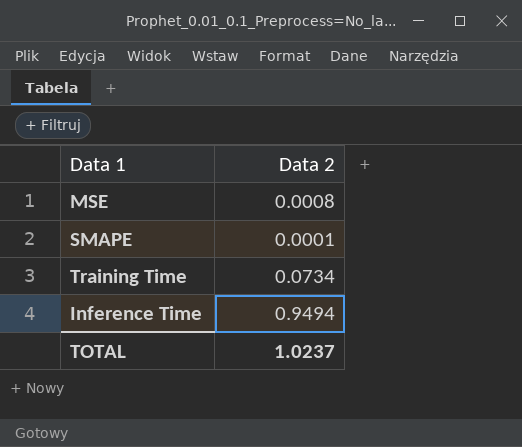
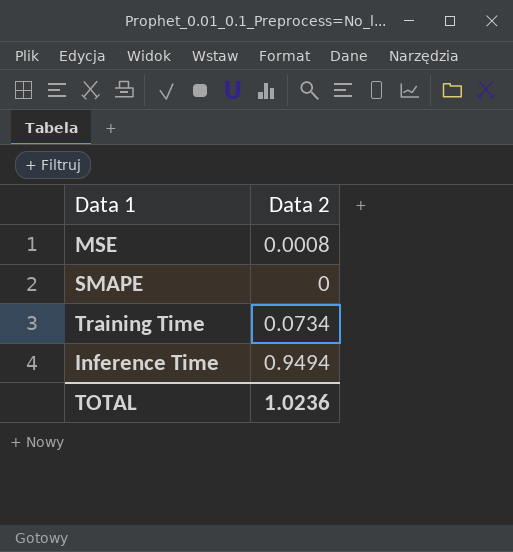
SMAPE | Data 2: 0.0001 -> 0
TOTAL | Data 2: 1.0237 -> 1.0236

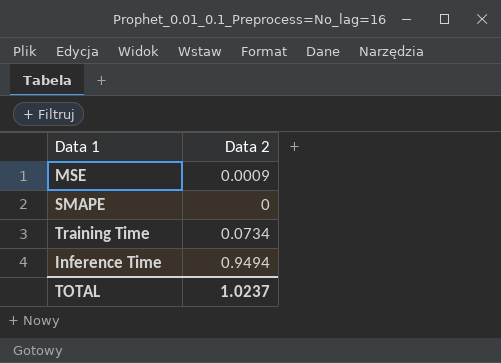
MSE | Data 2: 0.0008 -> 0.0009
TOTAL | Data 2: 1.0236 -> 1.0237

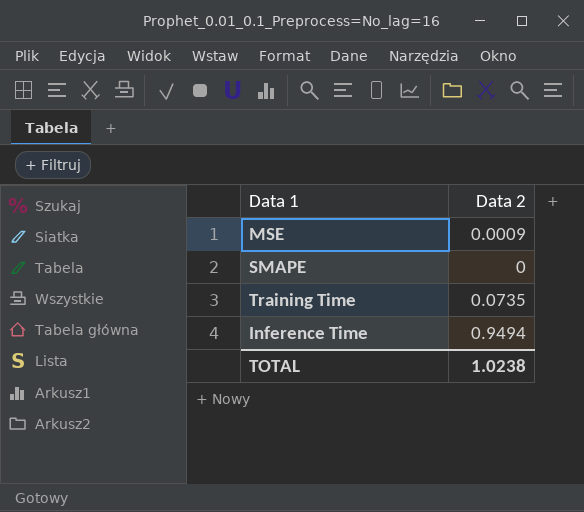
Training Time | Data 2: 0.0734 -> 0.0735
TOTAL | Data 2: 1.0237 -> 1.0238

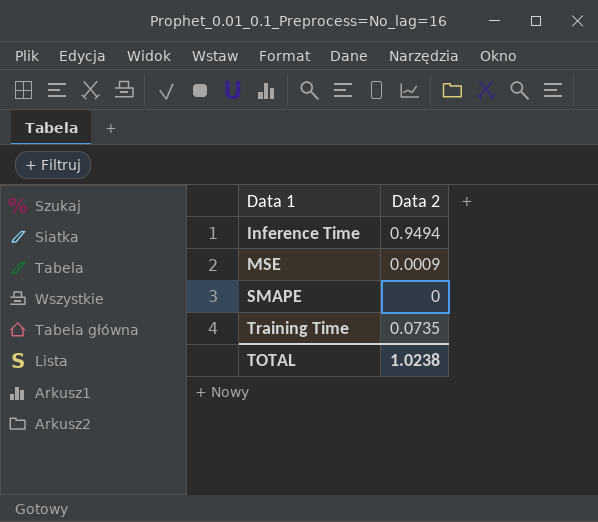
row order: none -> Data 1 ascending

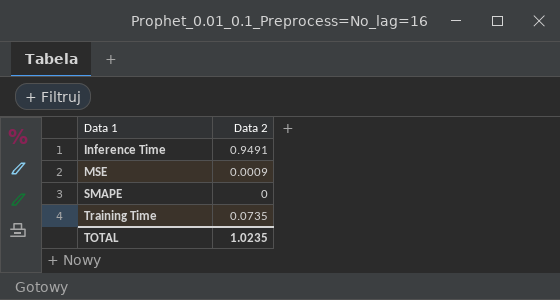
Inference Time | Data 2: 0.9494 -> 0.9491
TOTAL | Data 2: 1.0238 -> 1.0235

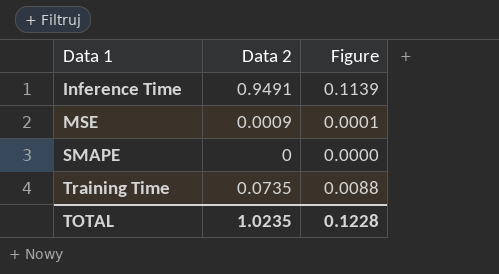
column Figure | formula: none -> [Data 2] * 0.12

